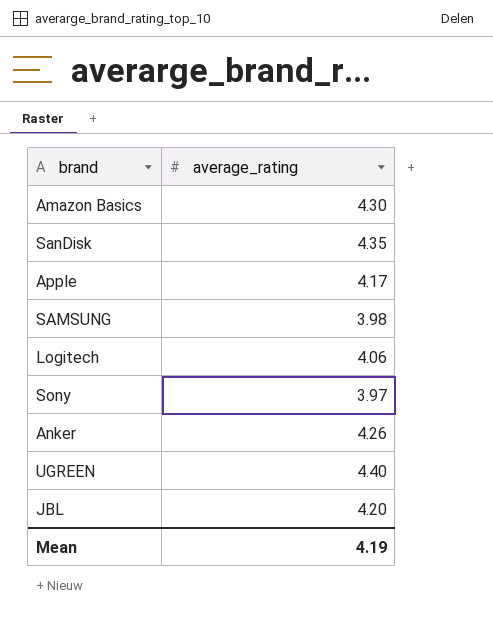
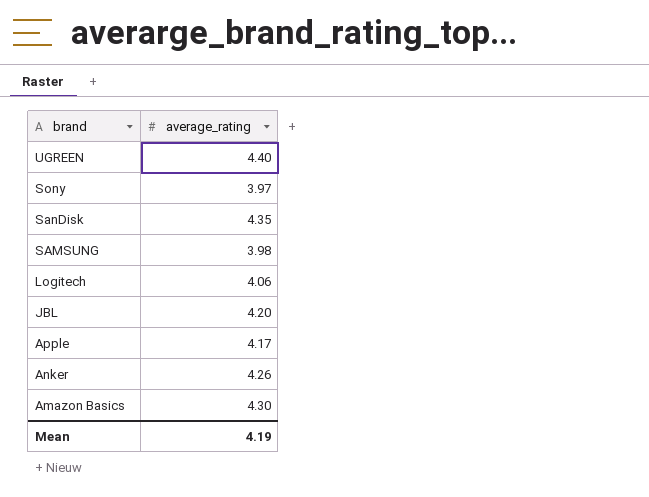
row order: none -> brand descending

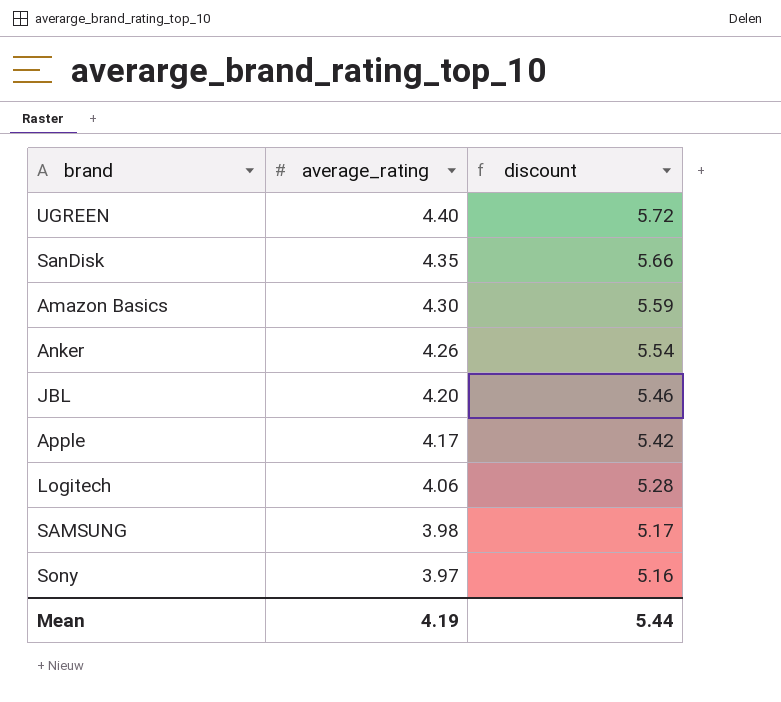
row order: brand descending -> average_rating descending
column discount | formula: none -> [average_rating] * 1.3

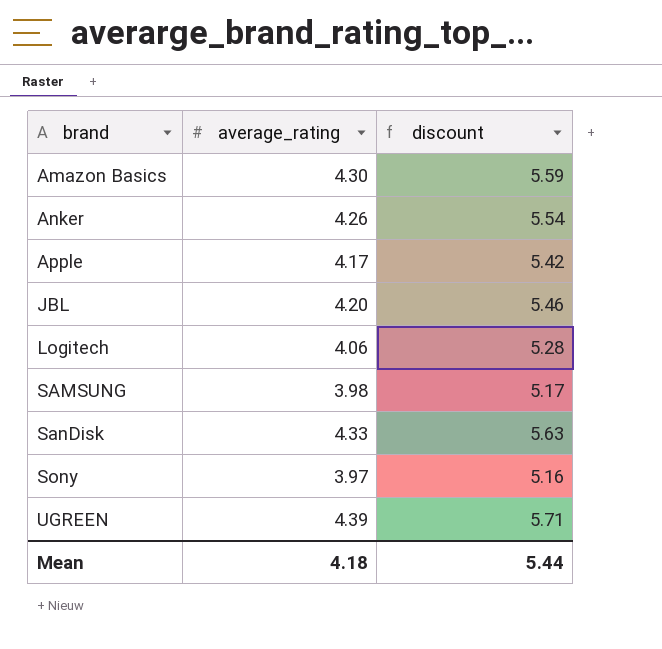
row order: average_rating descending -> brand ascending
SanDisk | average_rating: 4.35 -> 4.33
SanDisk | discount: 5.66 -> 5.63
UGREEN | average_rating: 4.40 -> 4.39
UGREEN | discount: 5.72 -> 5.71
Mean | average_rating: 4.19 -> 4.18

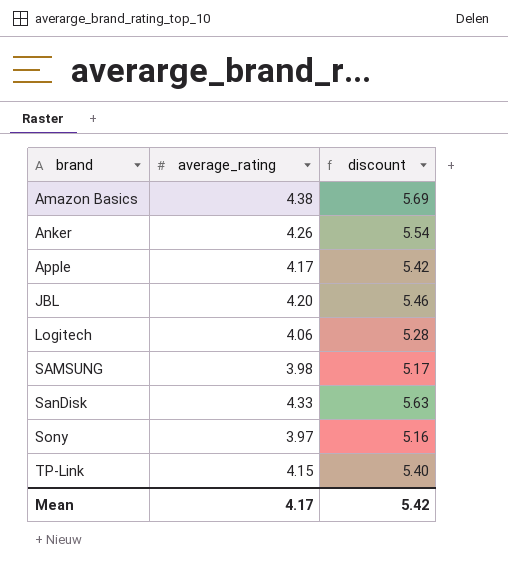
row UGREEN: 4.39 | 5.71 -> none
Amazon Basics | average_rating: 4.30 -> 4.38
Amazon Basics | discount: 5.59 -> 5.69
row TP-Link: none -> 4.15 | 5.40
Mean | average_rating: 4.18 -> 4.17
Mean | discount: 5.44 -> 5.42

